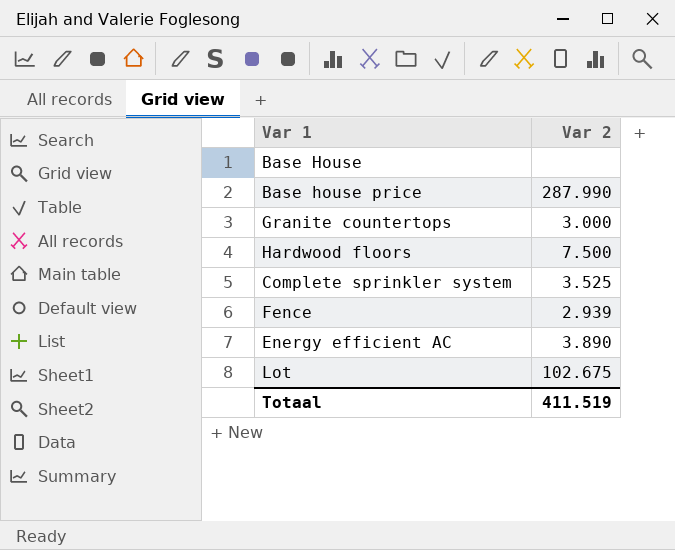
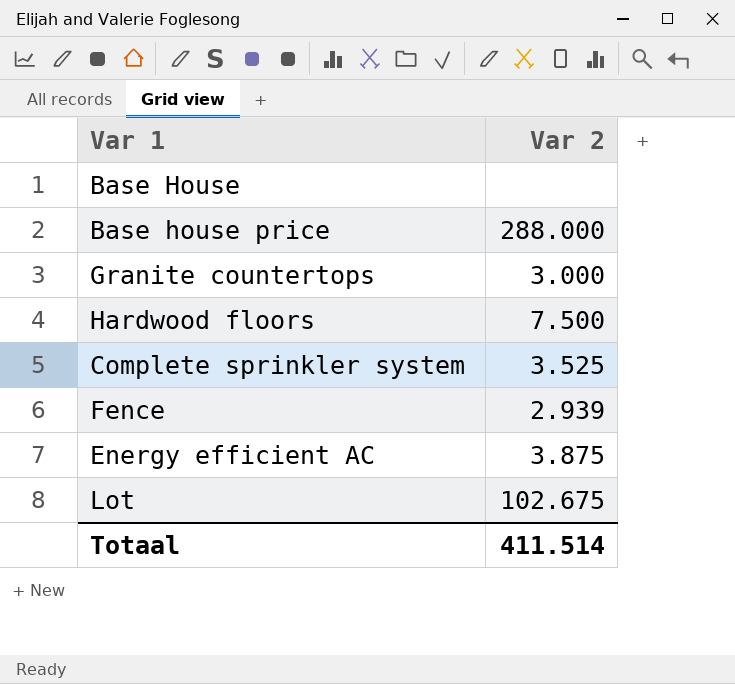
Base house price | Var 2: 287.990 -> 288.000
Energy efficient AC | Var 2: 3.890 -> 3.875
Totaal | Var 2: 411.519 -> 411.514

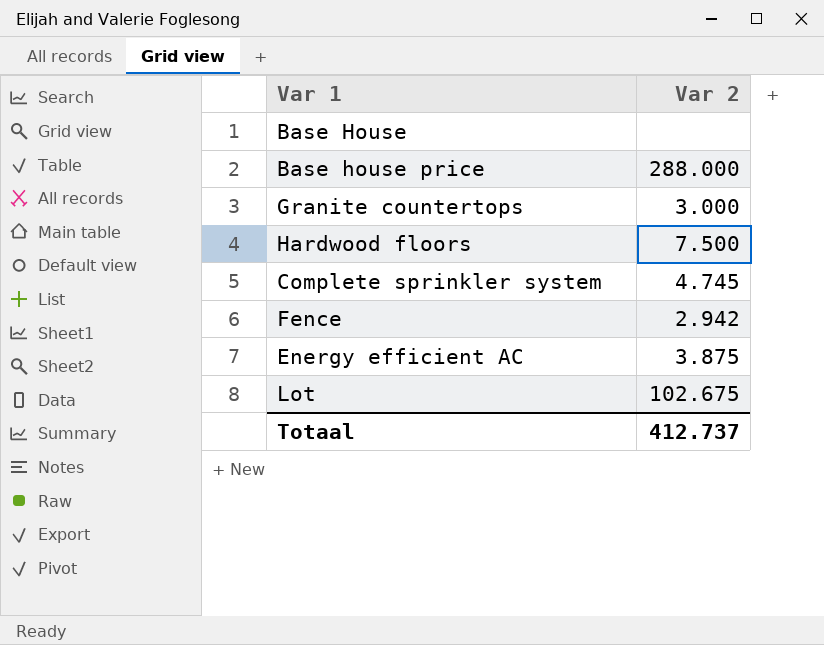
Complete sprinkler system | Var 2: 3.525 -> 4.745
Fence | Var 2: 2.939 -> 2.942
Totaal | Var 2: 411.514 -> 412.737

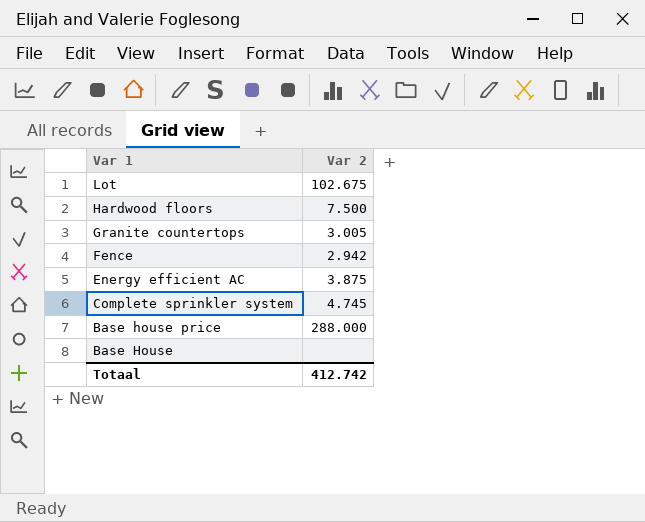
row order: none -> Var 1 descending
Granite countertops | Var 2: 3.000 -> 3.005
Totaal | Var 2: 412.737 -> 412.742

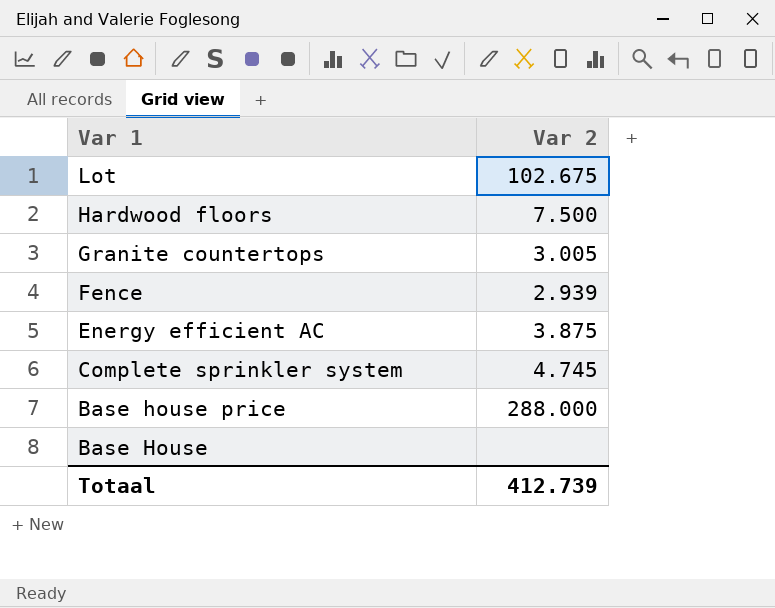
Fence | Var 2: 2.942 -> 2.939
Totaal | Var 2: 412.742 -> 412.739

